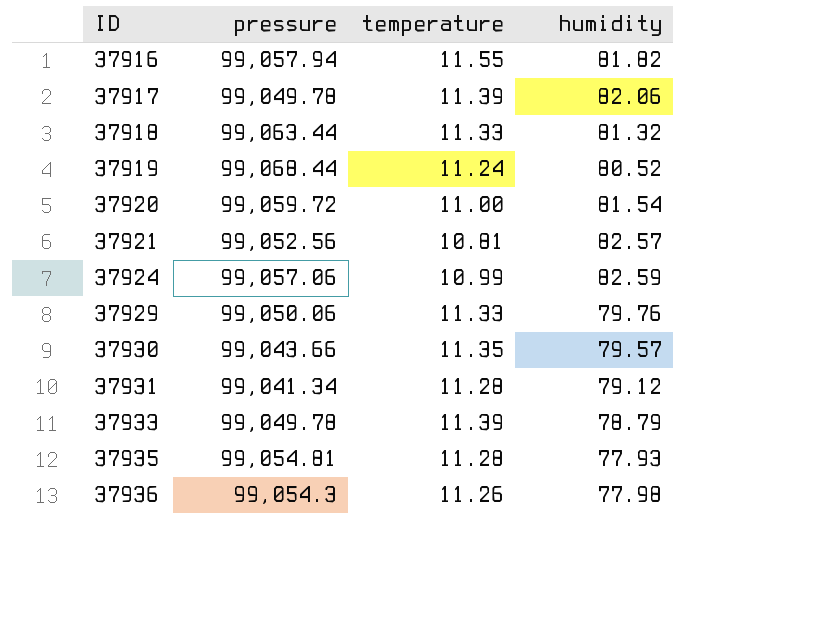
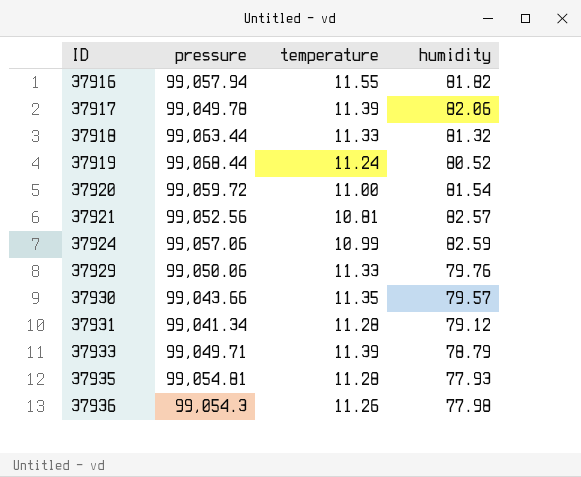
37933 | pressure: 99,049.78 -> 99,049.71

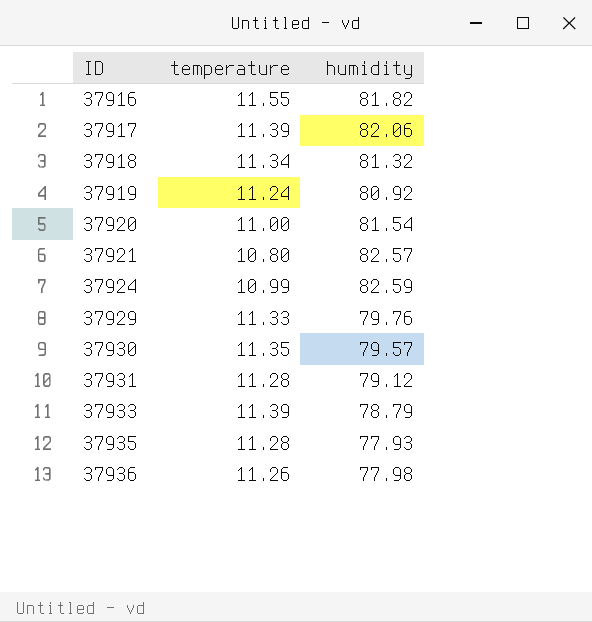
column pressure | position: 2 -> none
37918 | temperature: 11.33 -> 11.34
37919 | humidity: 80.52 -> 80.92
37921 | temperature: 10.81 -> 10.80

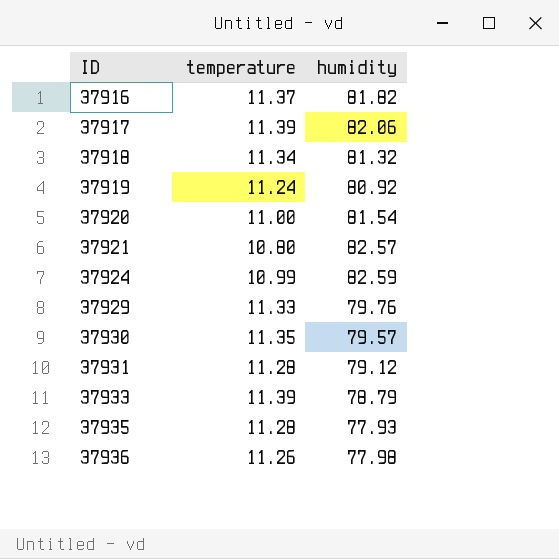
37916 | temperature: 11.55 -> 11.37

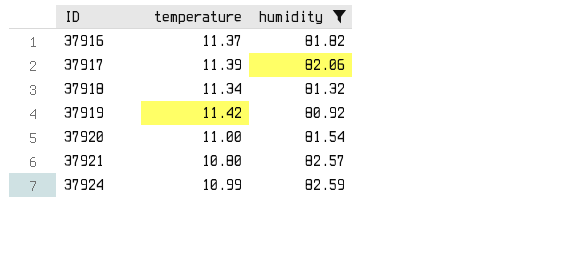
filter: none -> humidity >= 80.92
37919 | temperature: 11.24 -> 11.42

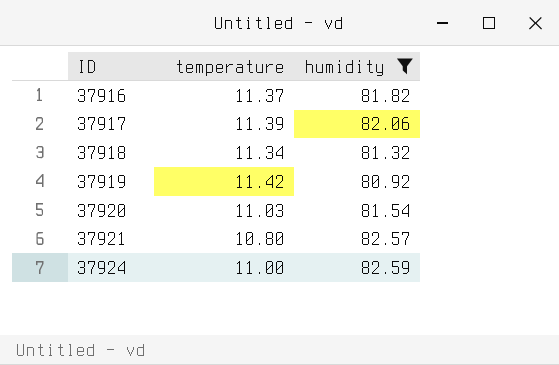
37920 | temperature: 11.00 -> 11.03
37924 | temperature: 10.99 -> 11.00

